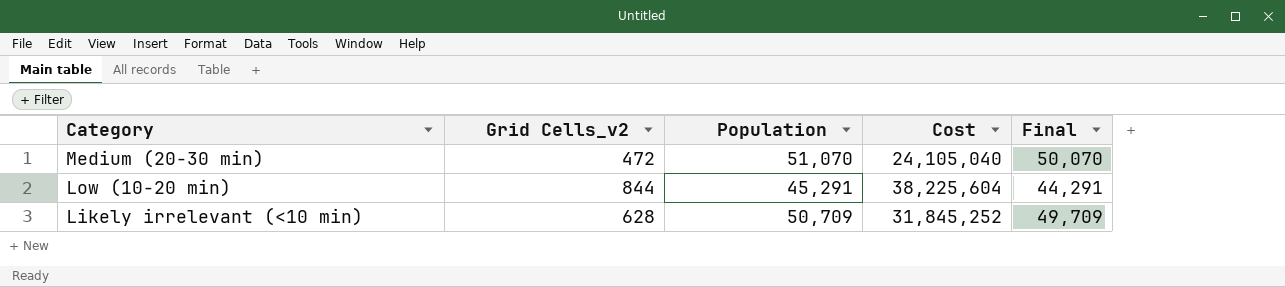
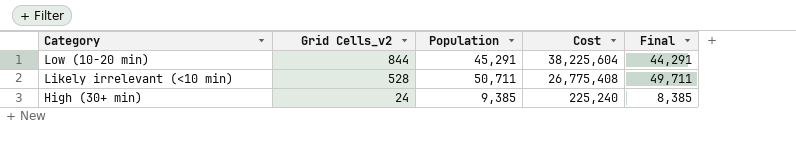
row Medium (20-30 min): 472 | 51,070 | 24,105,040 | 50,070 -> none
Likely irrelevant (<10 min) | Grid Cells_v2: 628 -> 528
Likely irrelevant (<10 min) | Population: 50,709 -> 50,711
Likely irrelevant (<10 min) | Cost: 31,845,252 -> 26,775,408
Likely irrelevant (<10 min) | Final: 49,709 -> 49,711
row High (30+ min): none -> 24 | 9,385 | 225,240 | 8,385

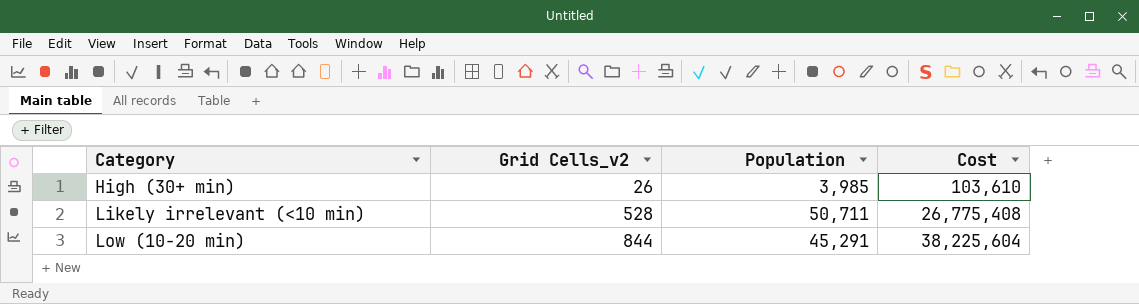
row order: Category descending -> Category ascending
column Final | formula: [Population] - 1000 -> none
High (30+ min) | Grid Cells_v2: 24 -> 26
High (30+ min) | Population: 9,385 -> 3,985
High (30+ min) | Cost: 225,240 -> 103,610

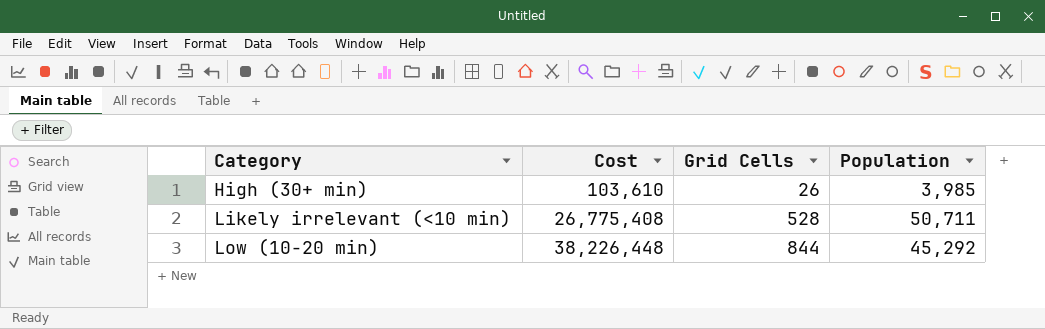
column Cost | position: 4 -> 2
column name: Grid Cells_v2 -> Grid Cells
Low (10-20 min) | Cost: 38,225,604 -> 38,226,448
Low (10-20 min) | Population: 45,291 -> 45,292

